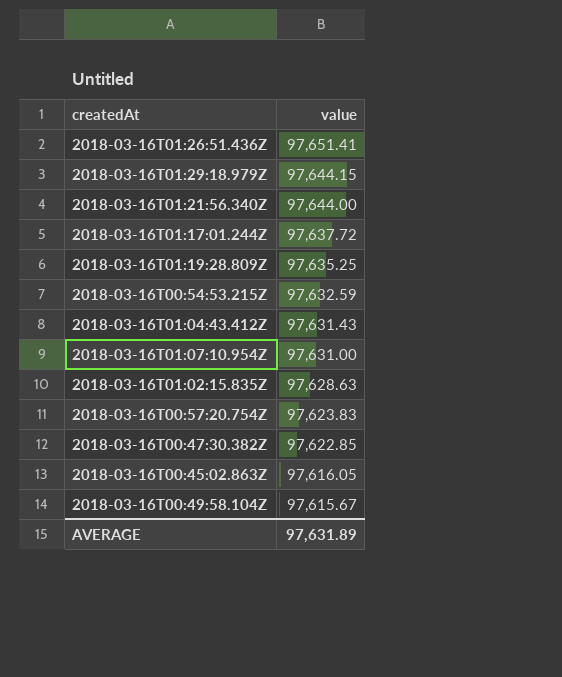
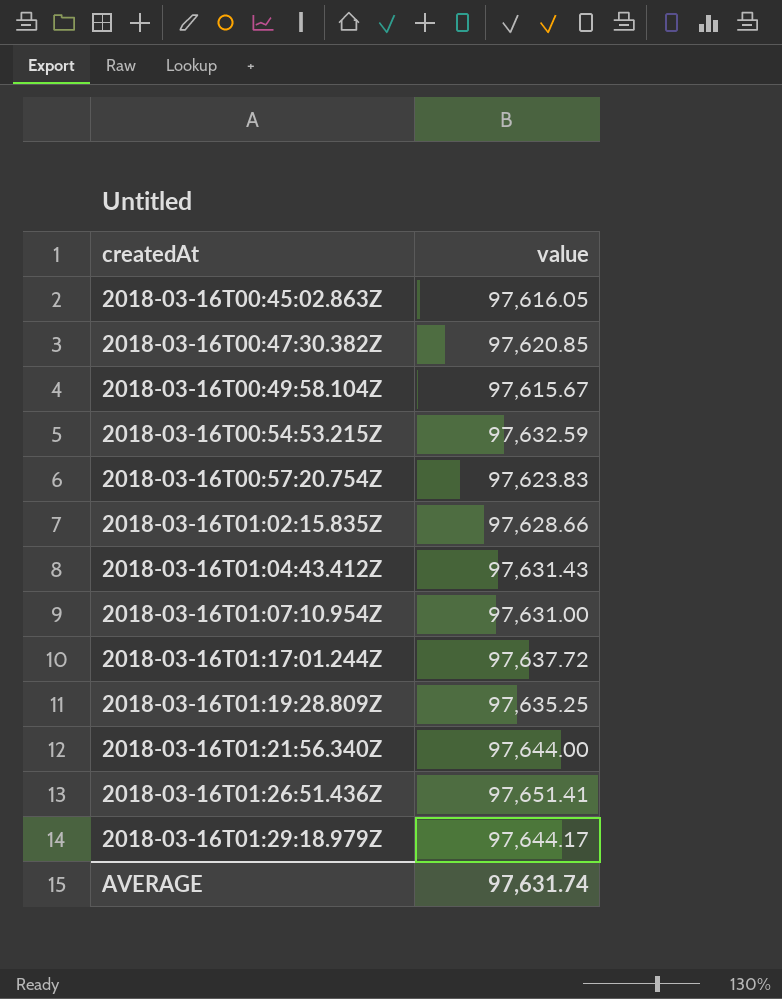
row order: value descending -> createdAt ascending
2018-03-16T00:47:30.382Z | value: 97,622.85 -> 97,620.85
2018-03-16T01:02:15.835Z | value: 97,628.63 -> 97,628.66
2018-03-16T01:29:18.979Z | value: 97,644.15 -> 97,644.17
AVERAGE | value: 97,631.89 -> 97,631.74

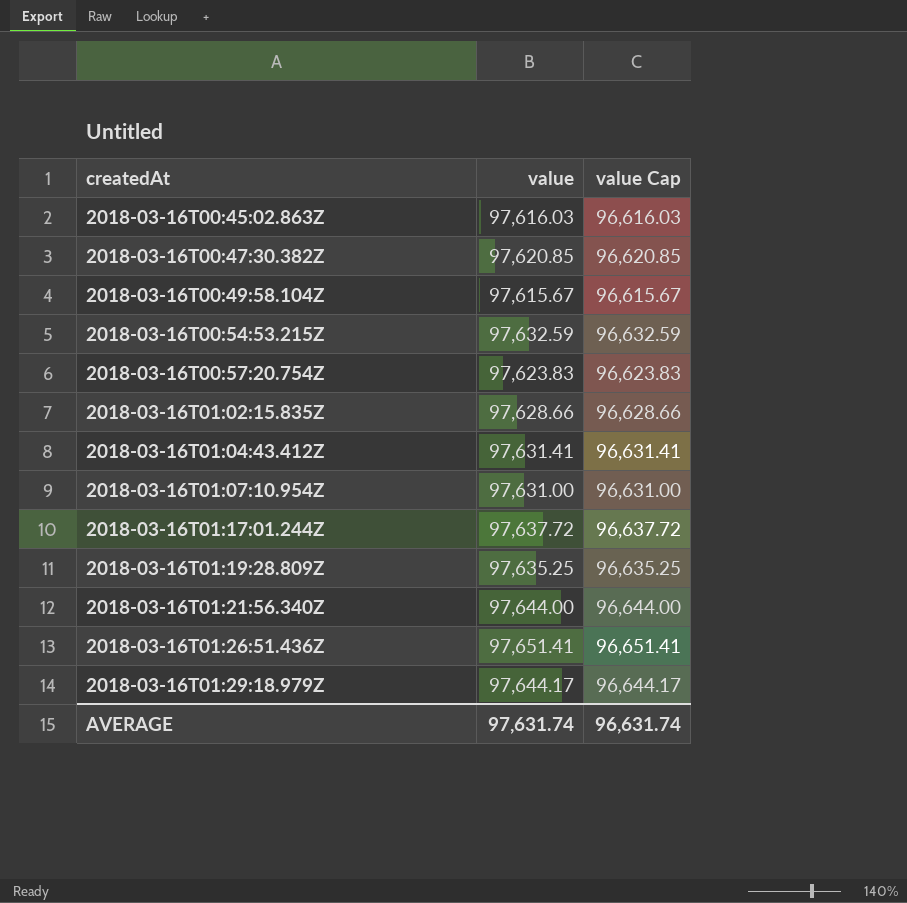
column value Cap | formula: none -> [value] - 1000
2018-03-16T00:45:02.863Z | value: 97,616.05 -> 97,616.03
2018-03-16T01:04:43.412Z | value: 97,631.43 -> 97,631.41

